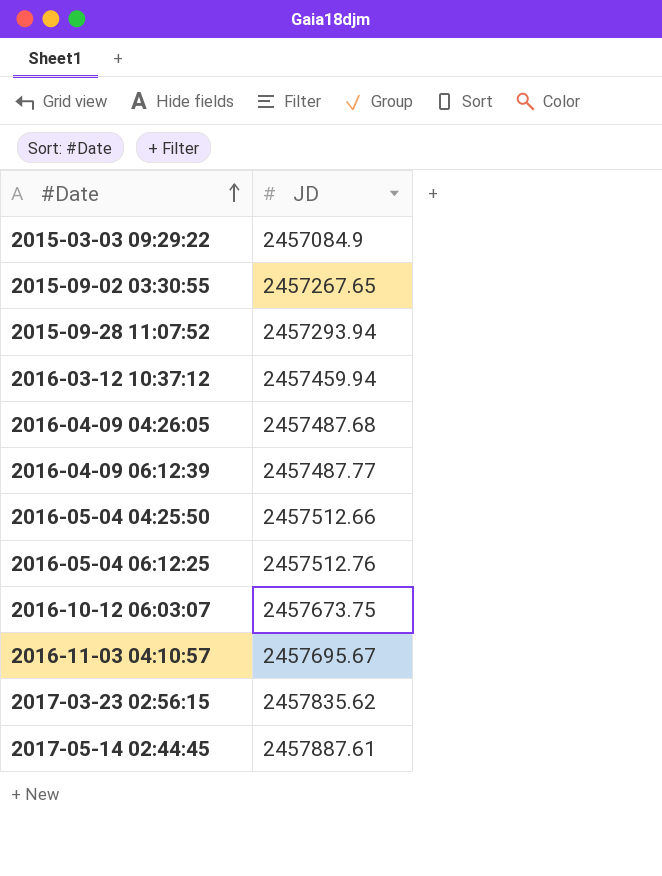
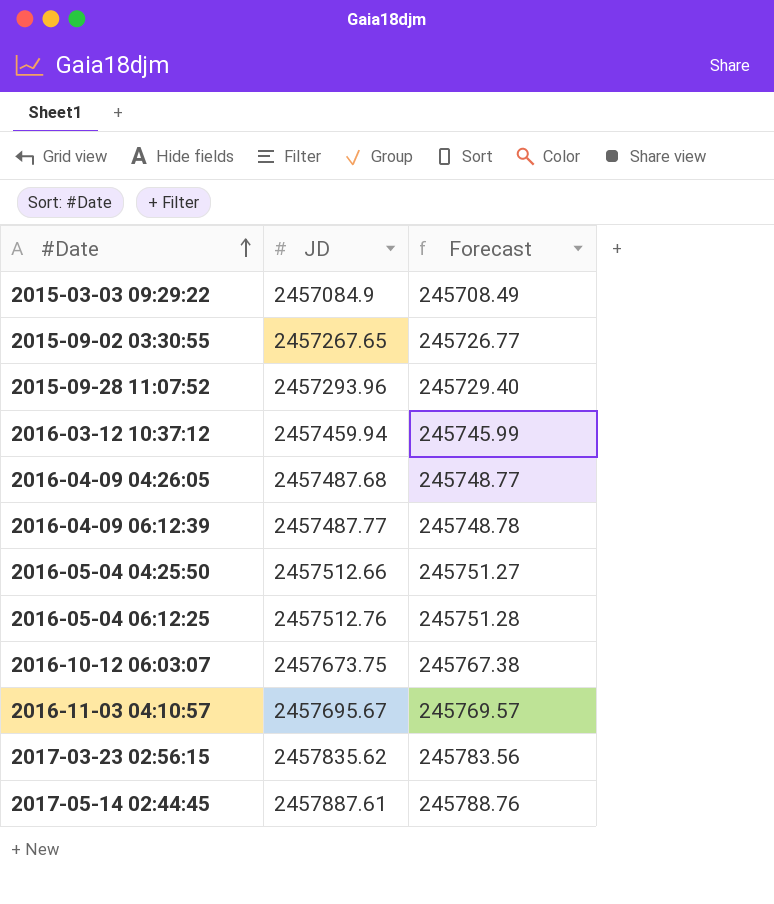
column Forecast | formula: none -> [JD] * 0.1
2015-09-28 11:07:52 | JD: 2457293.94 -> 2457293.96

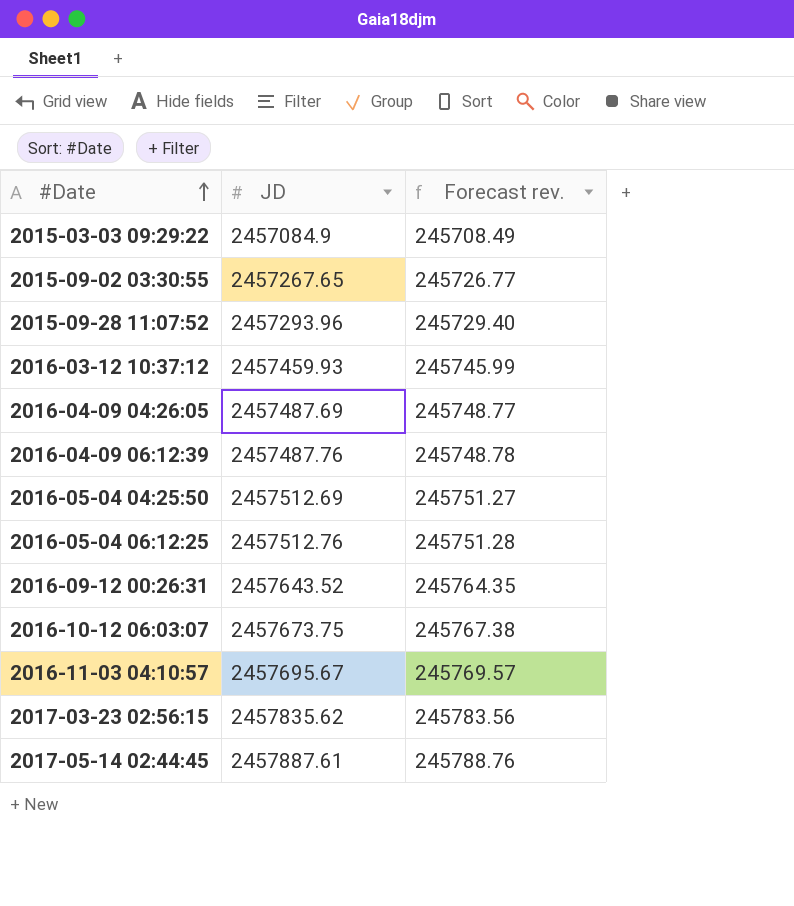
column name: Forecast -> Forecast rev.
2016-03-12 10:37:12 | JD: 2457459.94 -> 2457459.93
2016-04-09 04:26:05 | JD: 2457487.68 -> 2457487.69
2016-04-09 06:12:39 | JD: 2457487.77 -> 2457487.76
2016-05-04 04:25:50 | JD: 2457512.66 -> 2457512.69
row 2016-09-12 00:26:31: none -> 2457643.52 | 245764.35

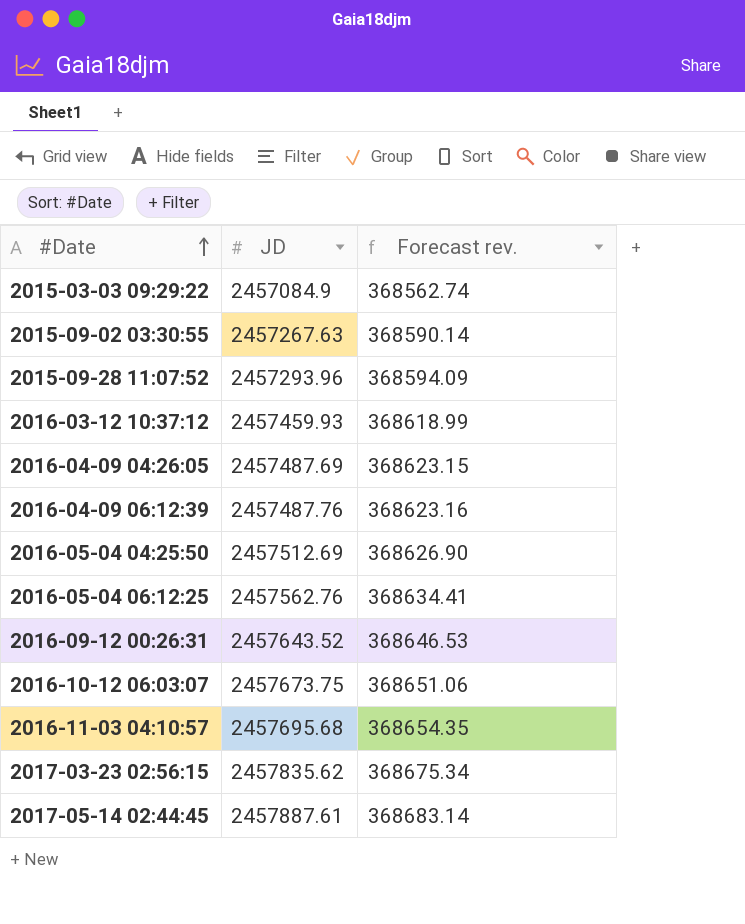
column Forecast rev. | formula: [JD] * 0.1 -> [JD] * 0.15
2015-09-02 03:30:55 | JD: 2457267.65 -> 2457267.63
2016-05-04 06:12:25 | JD: 2457512.76 -> 2457562.76
2016-11-03 04:10:57 | JD: 2457695.67 -> 2457695.68

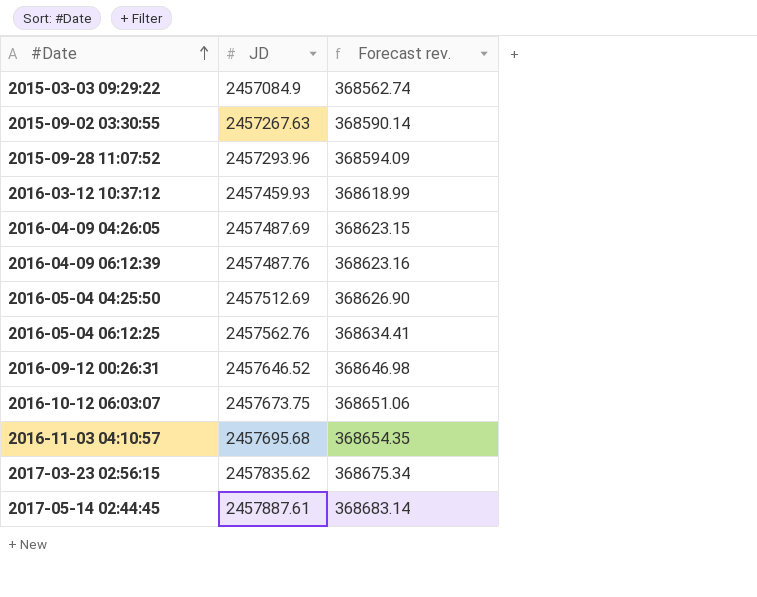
2016-09-12 00:26:31 | JD: 2457643.52 -> 2457646.52
2016-09-12 00:26:31 | Forecast rev.: 368646.53 -> 368646.98

